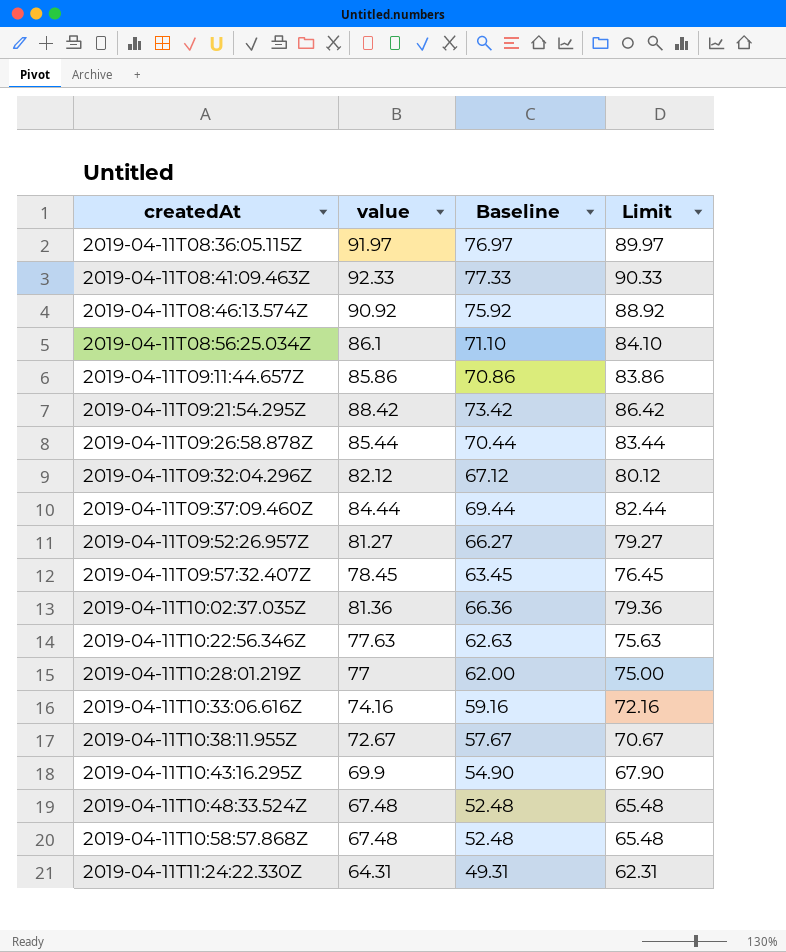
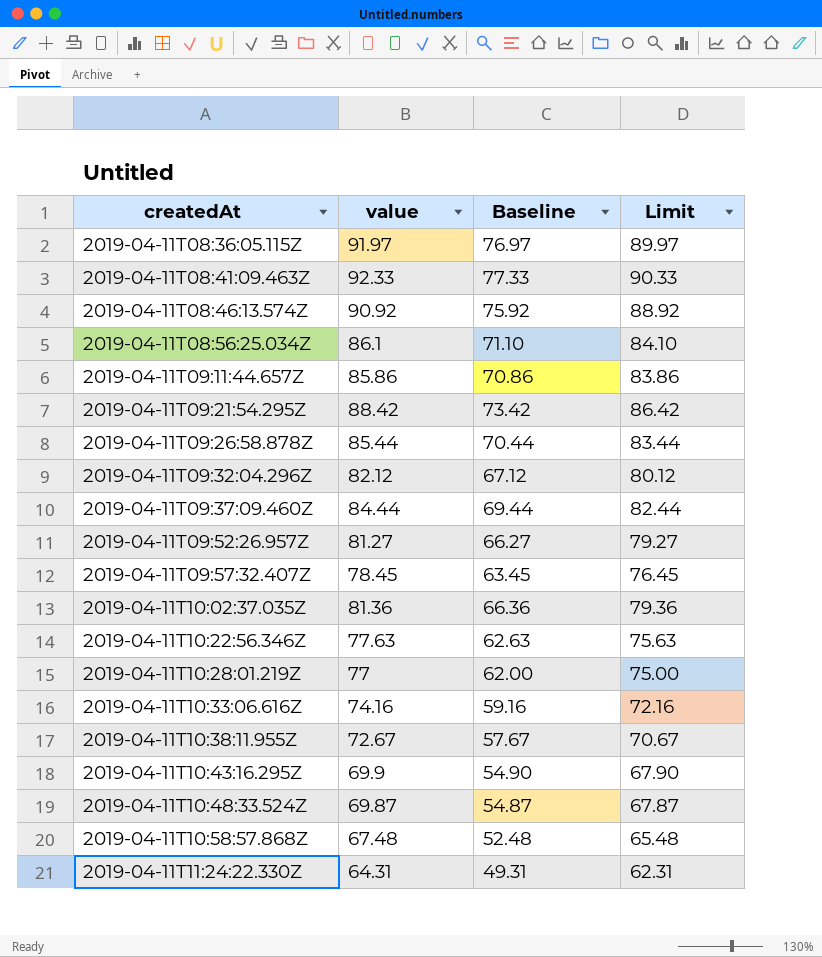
2019-04-11T10:48:33.524Z | value: 67.48 -> 69.87
2019-04-11T10:48:33.524Z | Baseline: 52.48 -> 54.87
2019-04-11T10:48:33.524Z | Limit: 65.48 -> 67.87

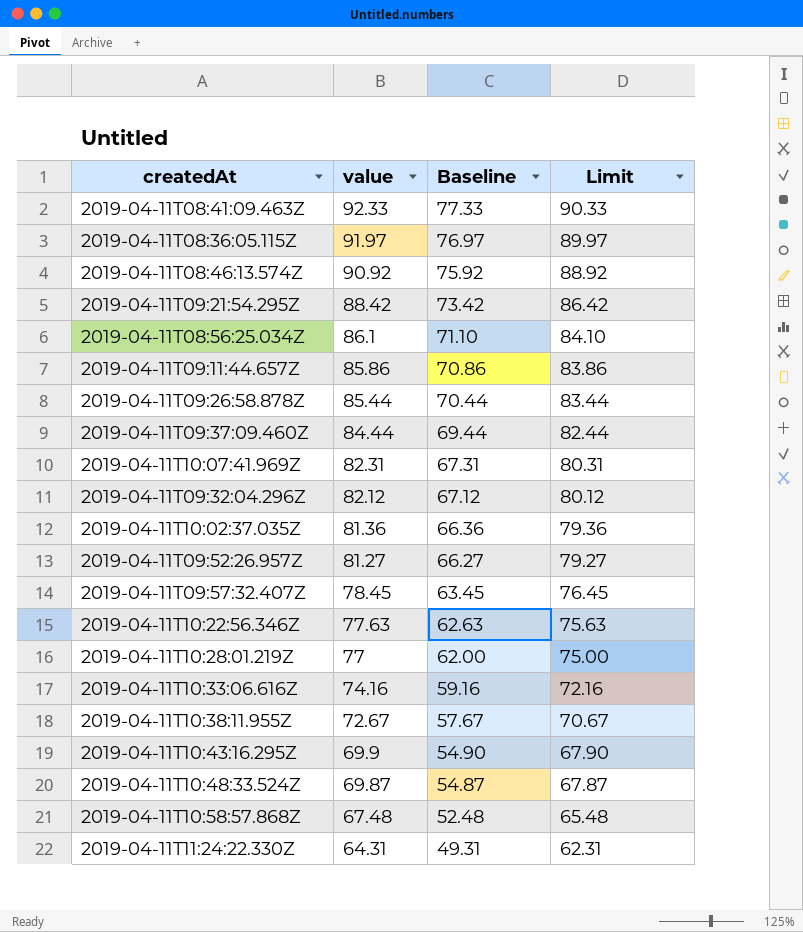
row order: createdAt ascending -> value descending
row 2019-04-11T10:07:41.969Z: none -> 82.31 | 67.31 | 80.31

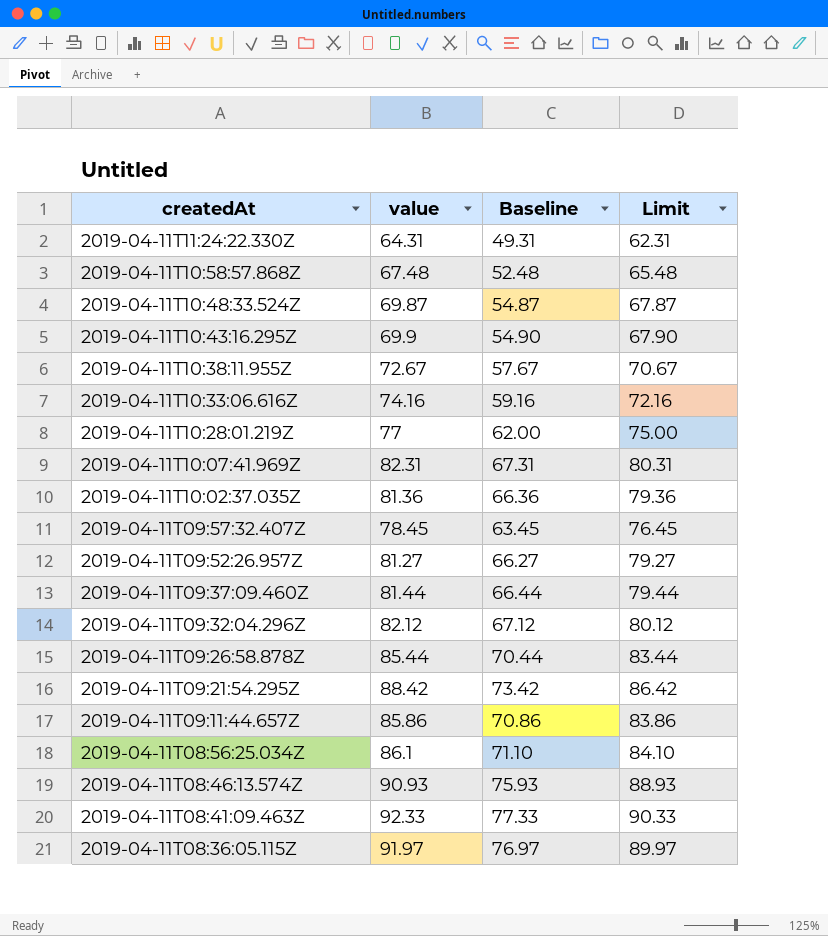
row order: value descending -> createdAt descending
row 2019-04-11T10:22:56.346Z: 77.63 | 62.63 | 75.63 -> none
2019-04-11T09:37:09.460Z | value: 84.44 -> 81.44
2019-04-11T09:37:09.460Z | Baseline: 69.44 -> 66.44
2019-04-11T09:37:09.460Z | Limit: 82.44 -> 79.44
2019-04-11T08:46:13.574Z | value: 90.92 -> 90.93
2019-04-11T08:46:13.574Z | Baseline: 75.92 -> 75.93
2019-04-11T08:46:13.574Z | Limit: 88.92 -> 88.93

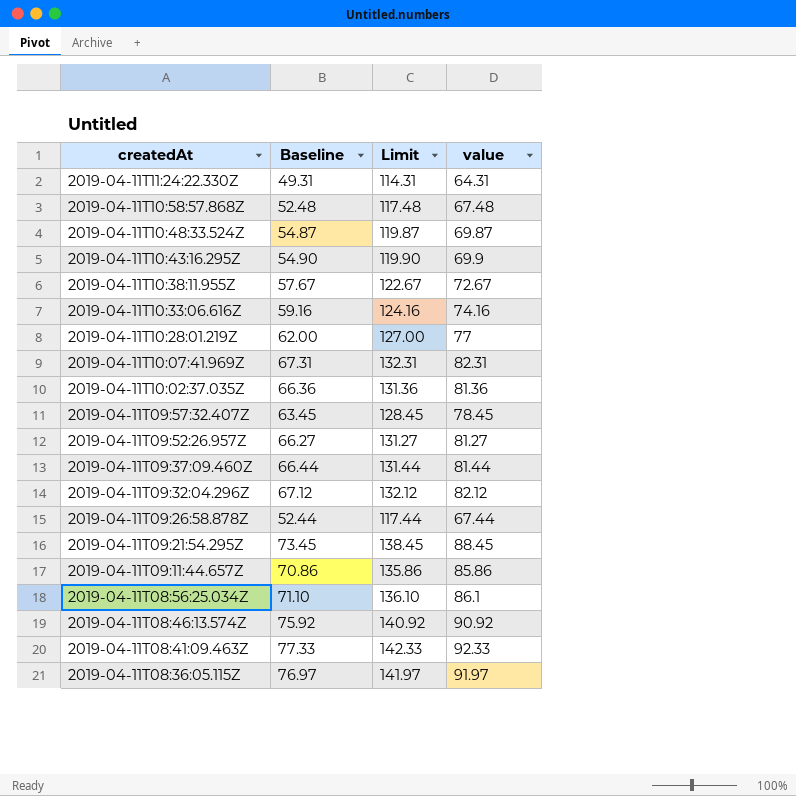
column Limit | formula: [value] - 2 -> [value] + 50
column value | position: 2 -> 4
2019-04-11T09:26:58.878Z | Baseline: 70.44 -> 52.44
2019-04-11T09:26:58.878Z | value: 85.44 -> 67.44
2019-04-11T09:21:54.295Z | Baseline: 73.42 -> 73.45
2019-04-11T09:21:54.295Z | value: 88.42 -> 88.45
2019-04-11T08:46:13.574Z | Baseline: 75.93 -> 75.92
2019-04-11T08:46:13.574Z | value: 90.93 -> 90.92

